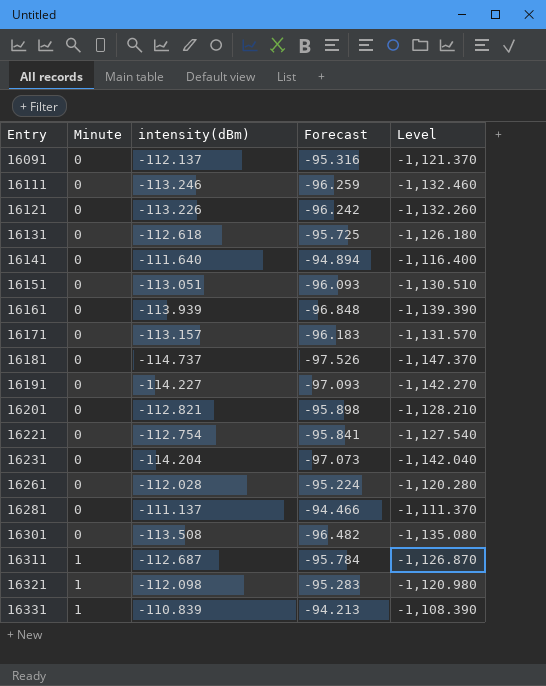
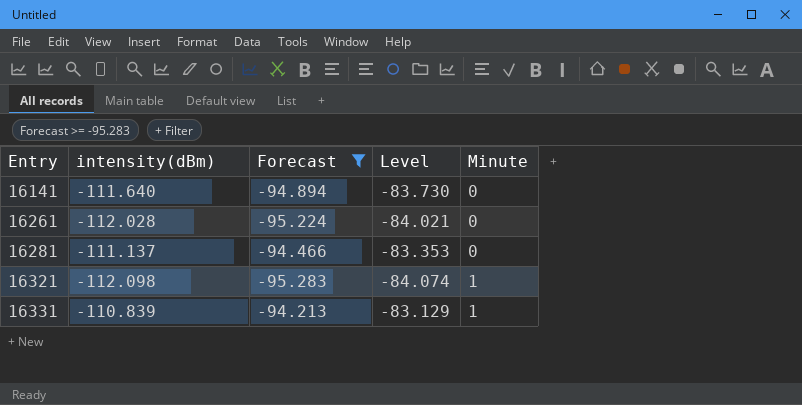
filter: none -> Forecast >= -95.283
column Level | formula: [intensity(dBm)] * 10 -> [intensity(dBm)] * 0.75
column Minute | position: 2 -> 5

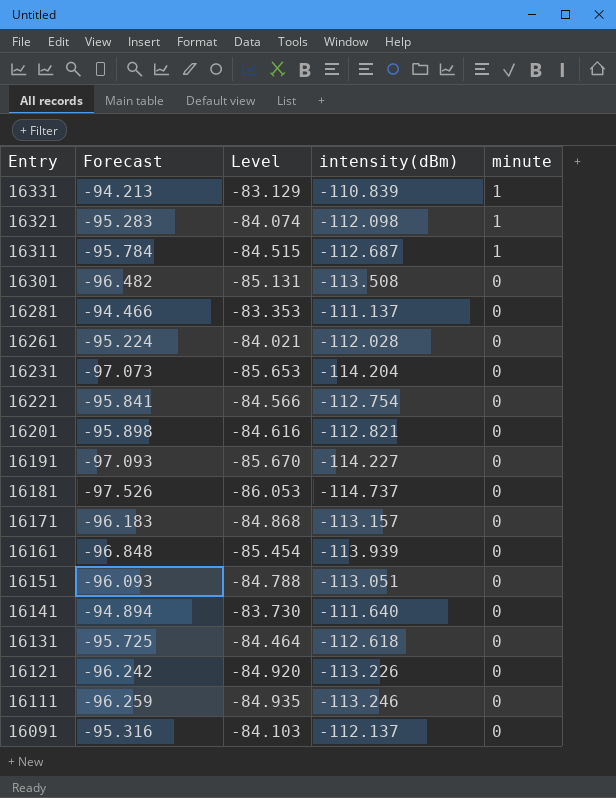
filter: Forecast >= -95.283 -> none
row order: Entry ascending -> Entry descending
column intensity(dBm) | position: 2 -> 4
column name: Minute -> minute

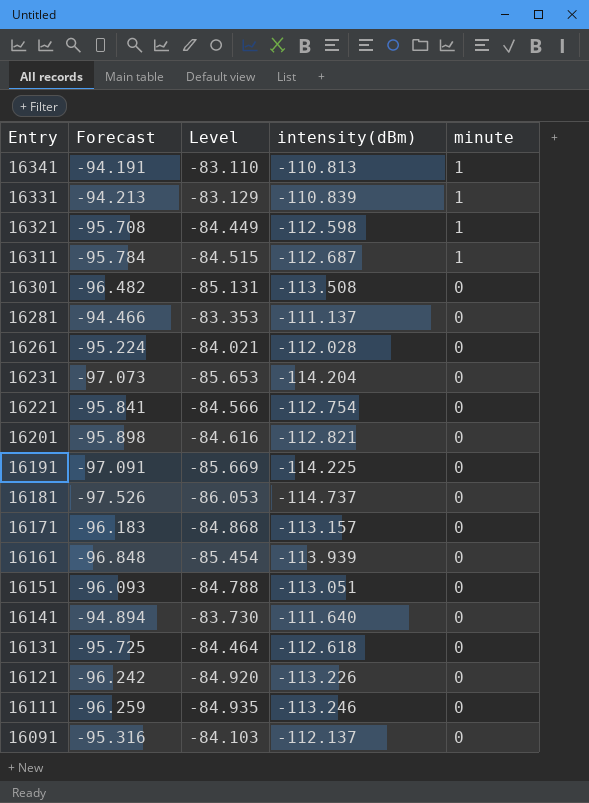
row 16341: none -> -94.191 | -83.110 | -110.813 | 1
16321 | Forecast: -95.283 -> -95.708
16321 | Level: -84.074 -> -84.449
16321 | intensity(dBm): -112.098 -> -112.598
16191 | Forecast: -97.093 -> -97.091
16191 | Level: -85.670 -> -85.669
16191 | intensity(dBm): -114.227 -> -114.225

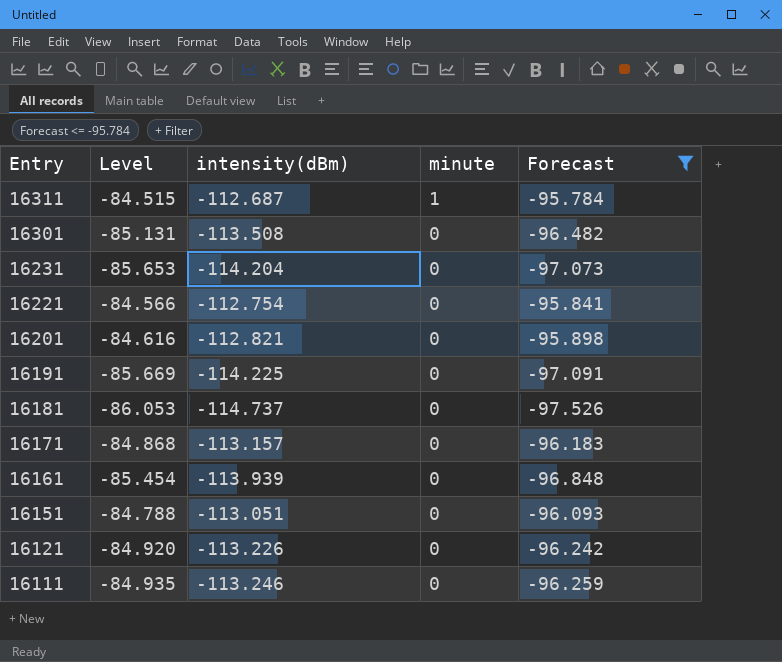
filter: none -> Forecast <= -95.784
column Forecast | position: 2 -> 5

